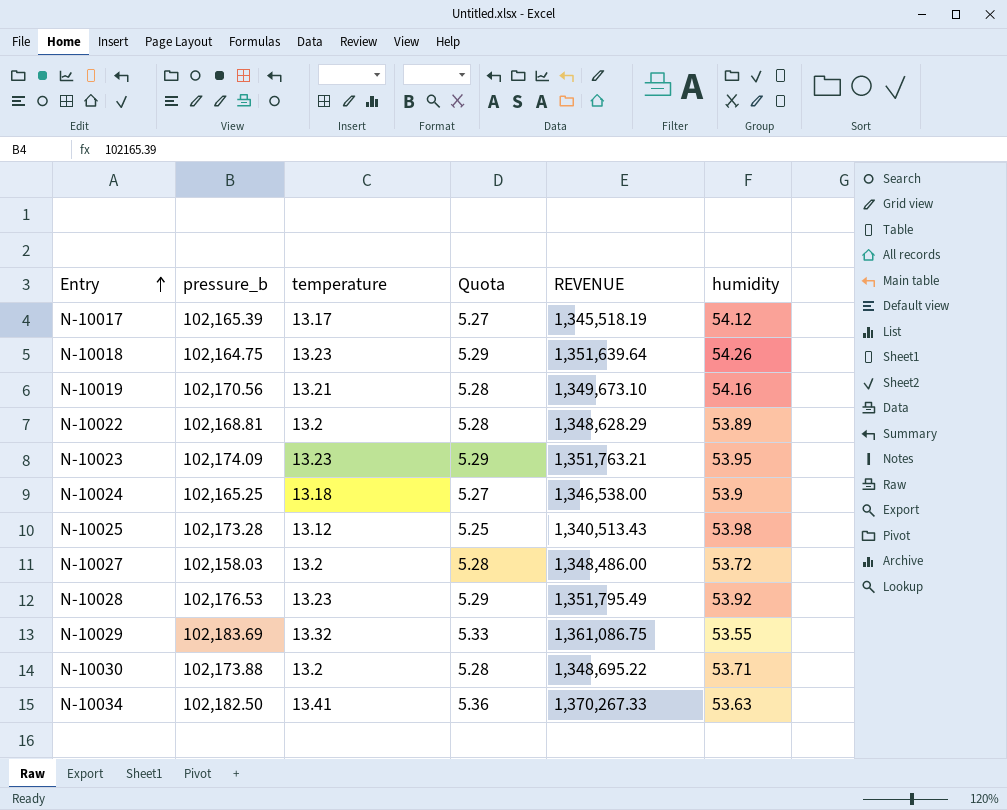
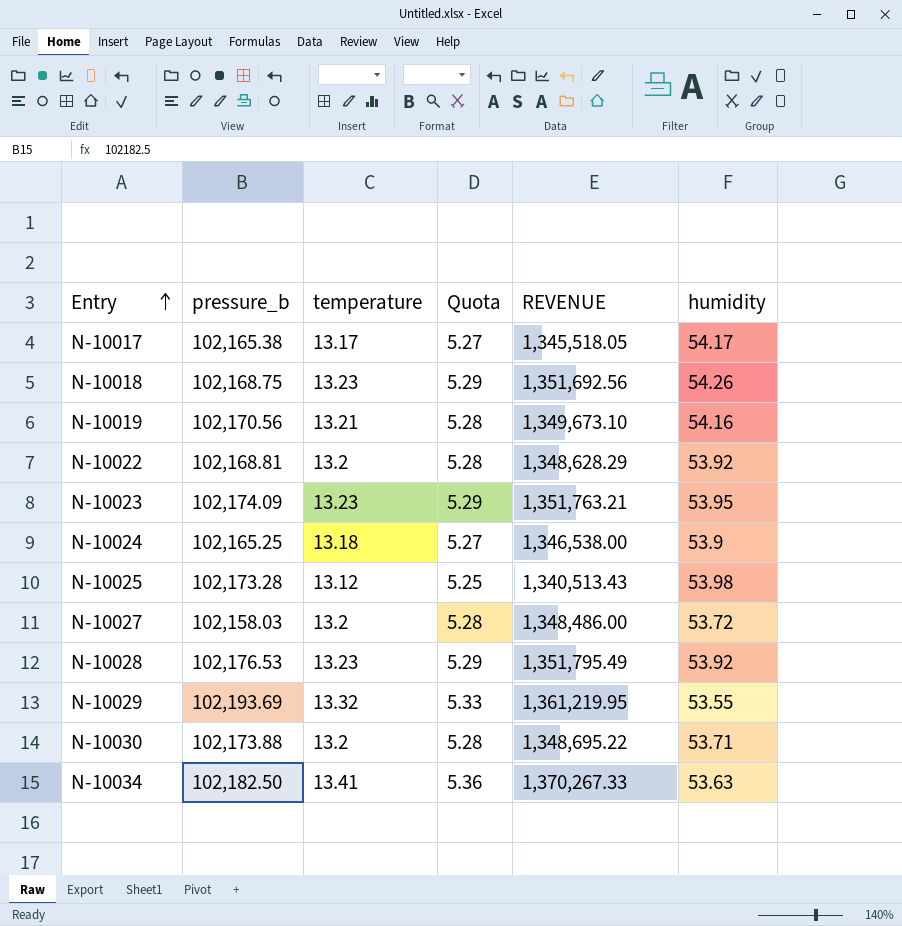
N-10017 | pressure_b: 102,165.39 -> 102,165.38
N-10017 | REVENUE: 1,345,518.19 -> 1,345,518.05
N-10017 | humidity: 54.12 -> 54.17
N-10018 | pressure_b: 102,164.75 -> 102,168.75
N-10018 | REVENUE: 1,351,639.64 -> 1,351,692.56
N-10022 | humidity: 53.89 -> 53.92
N-10029 | pressure_b: 102,183.69 -> 102,193.69
N-10029 | REVENUE: 1,361,086.75 -> 1,361,219.95

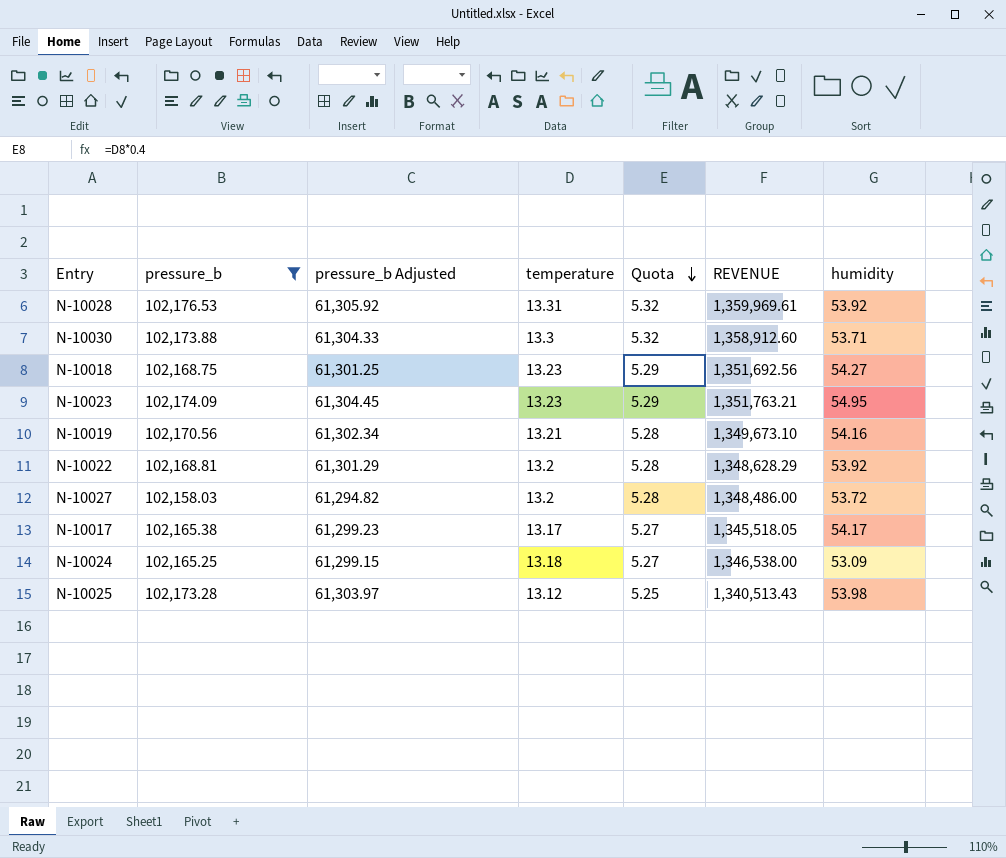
filter: none -> pressure_b <= 102,176.53
row order: Entry ascending -> Quota descending
column pressure_b Adjusted | formula: none -> [pressure_b] * 0.6
N-10028 | temperature: 13.23 -> 13.31
N-10028 | Quota: 5.29 -> 5.32
N-10028 | REVENUE: 1,351,795.49 -> 1,359,969.61
N-10030 | temperature: 13.2 -> 13.3
N-10030 | Quota: 5.28 -> 5.32
N-10030 | REVENUE: 1,348,695.22 -> 1,358,912.60
N-10018 | humidity: 54.26 -> 54.27
N-10023 | humidity: 53.95 -> 54.95
N-10024 | humidity: 53.9 -> 53.09

